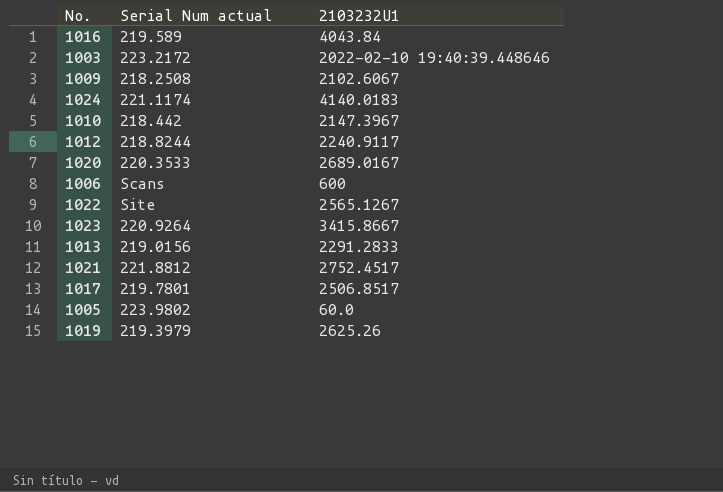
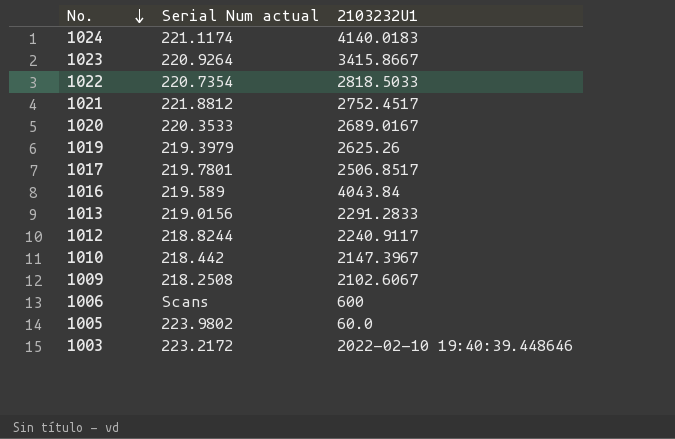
row order: none -> No. descending
1022 | Serial Num actual: Site -> 220.7354
1022 | 2103232U1: 2565.1267 -> 2818.5033

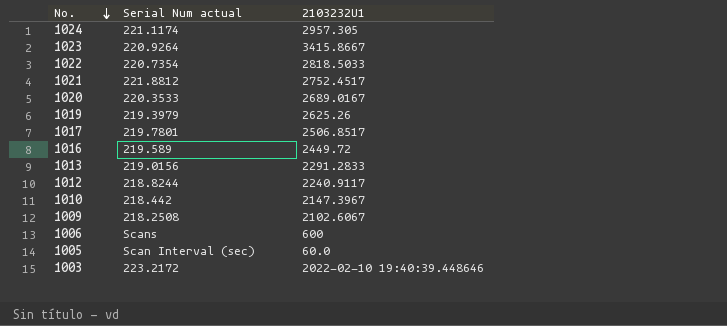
1024 | 2103232U1: 4140.0183 -> 2957.305
1016 | 2103232U1: 4043.84 -> 2449.72
1005 | Serial Num actual: 223.9802 -> Scan Interval (sec)

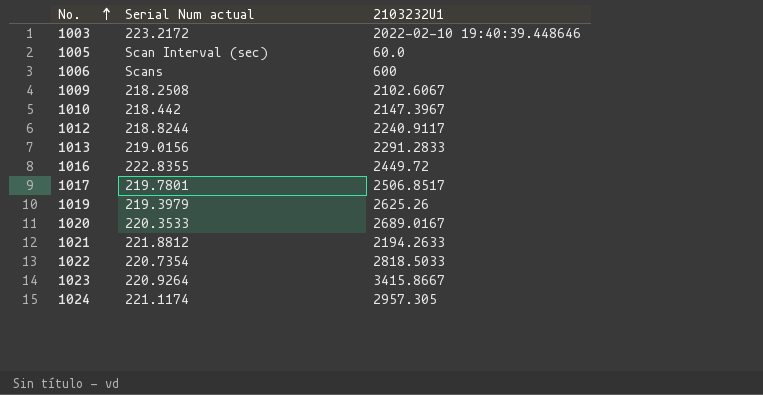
row order: No. descending -> No. ascending
1016 | Serial Num actual: 219.589 -> 222.8355
1021 | 2103232U1: 2752.4517 -> 2194.2633

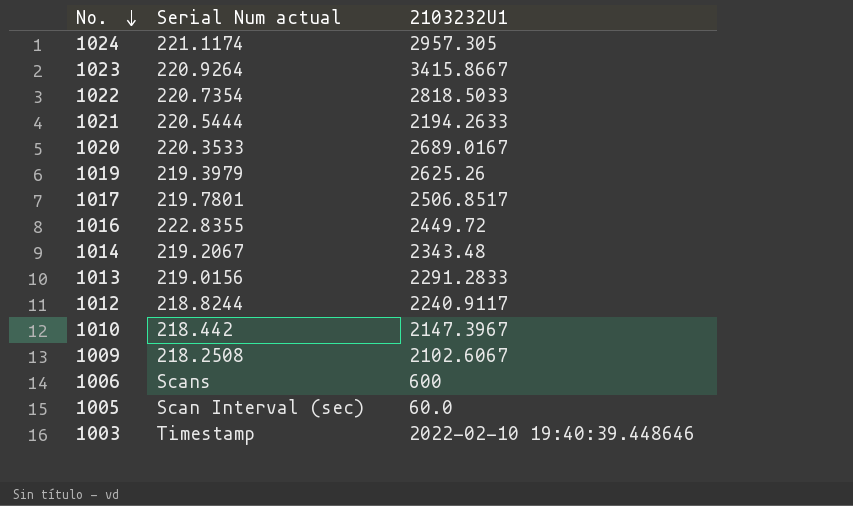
row order: No. ascending -> No. descending
1021 | Serial Num actual: 221.8812 -> 220.5444
row 1014: none -> 219.2067 | 2343.48
1003 | Serial Num actual: 223.2172 -> Timestamp

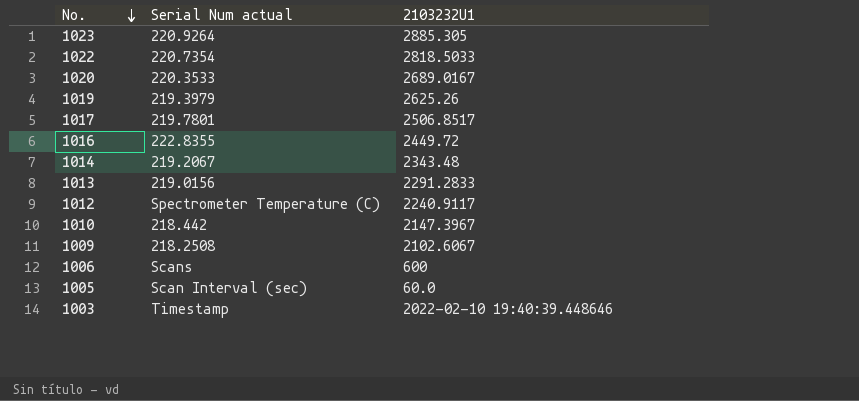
row 1024: 221.1174 | 2957.305 -> none
row 1021: 220.5444 | 2194.2633 -> none
1023 | 2103232U1: 3415.8667 -> 2885.305
1012 | Serial Num actual: 218.8244 -> Spectrometer Temperature (C)

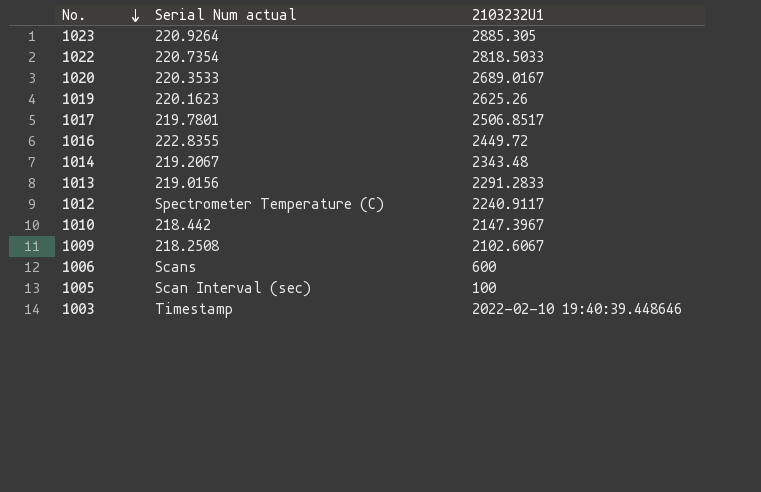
1019 | Serial Num actual: 219.3979 -> 220.1623
1005 | 2103232U1: 60.0 -> 100

